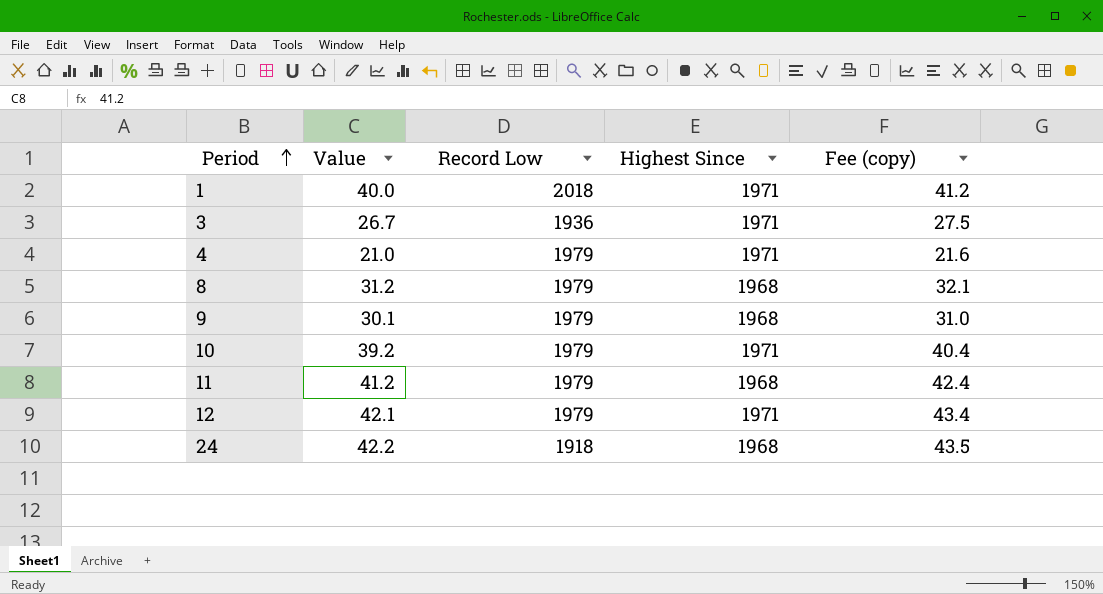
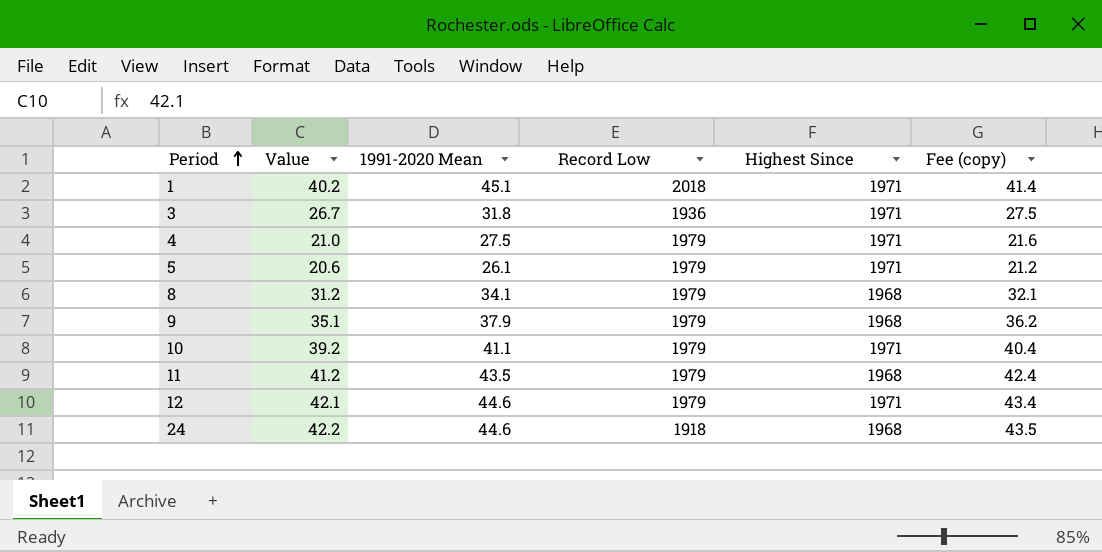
column 1991-2020 Mean | position: none -> 3
1 | Value: 40.0 -> 40.2
1 | Fee (copy): 41.2 -> 41.4
row 5: none -> 20.6 | 26.1 | 1979 | 1971 | 21.2
9 | Value: 30.1 -> 35.1
9 | Fee (copy): 31.0 -> 36.2

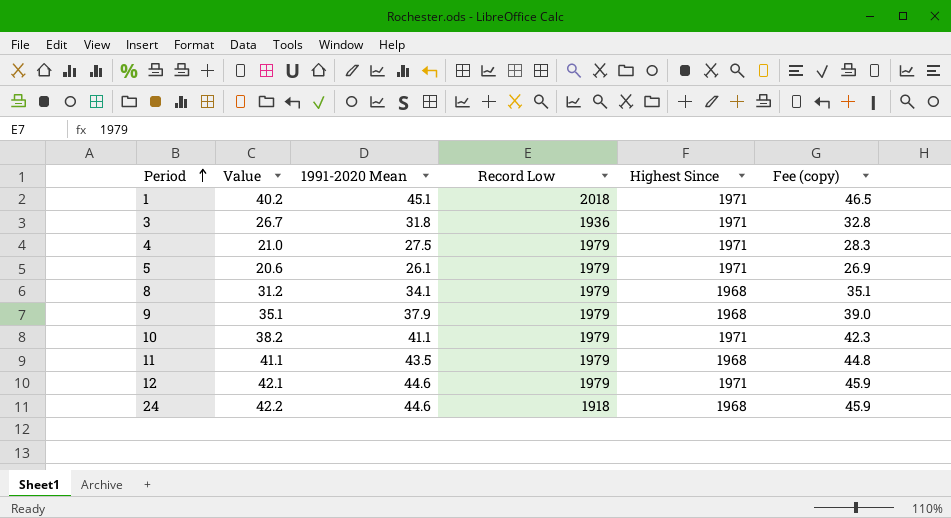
column Fee (copy) | formula: [Value] * 1.03 -> [1991-2020 Mean] * 1.03
10 | Value: 39.2 -> 38.2
11 | Value: 41.2 -> 41.1

